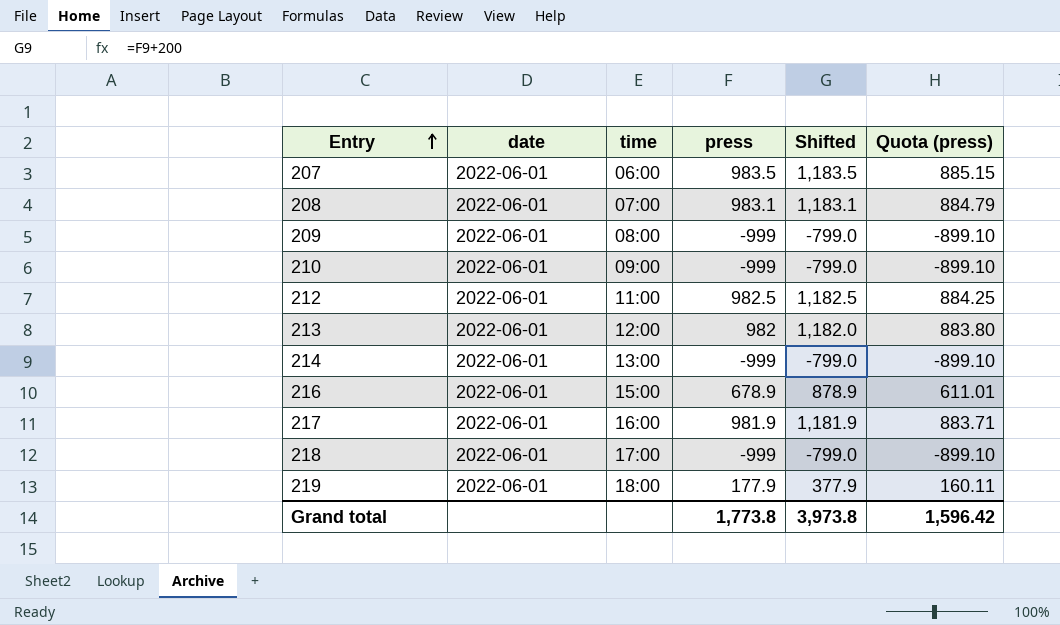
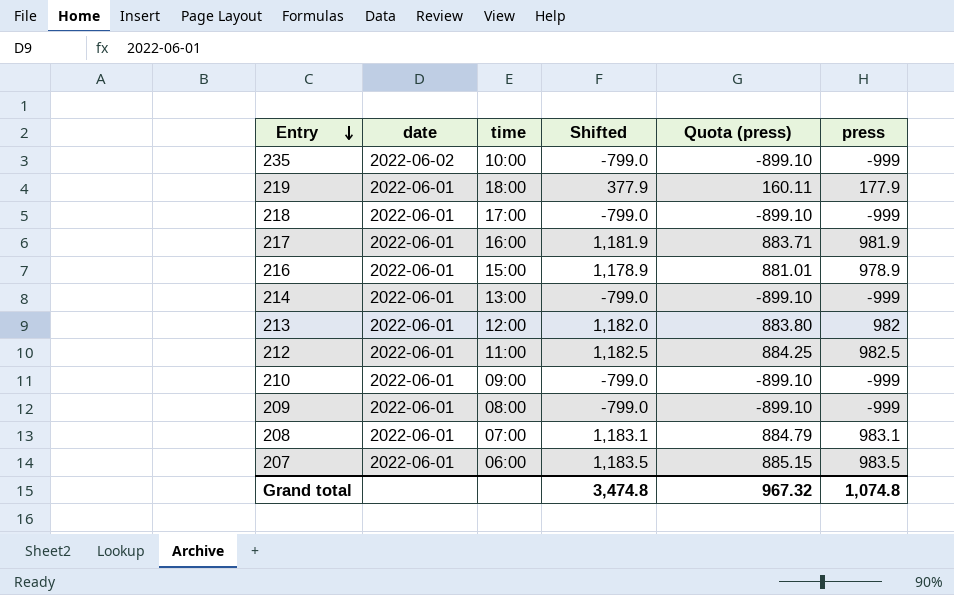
row order: Entry ascending -> Entry descending
column press | position: 4 -> 6
row 235: none -> 2022-06-02 | 10:00 | -799.0 | -899.10 | -999
216 | Shifted: 878.9 -> 1,178.9
216 | Quota (press): 611.01 -> 881.01
216 | press: 678.9 -> 978.9
Grand total | Shifted: 3,973.8 -> 3,474.8
Grand total | Quota (press): 1,596.42 -> 967.32
Grand total | press: 1,773.8 -> 1,074.8

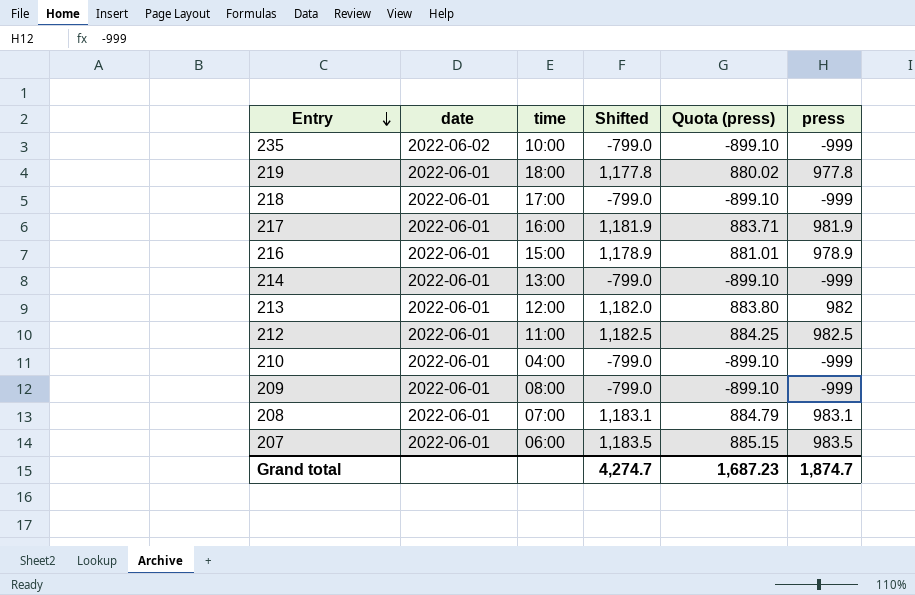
219 | Shifted: 377.9 -> 1,177.8
219 | Quota (press): 160.11 -> 880.02
219 | press: 177.9 -> 977.8
210 | time: 09:00 -> 04:00
Grand total | Shifted: 3,474.8 -> 4,274.7
Grand total | Quota (press): 967.32 -> 1,687.23
Grand total | press: 1,074.8 -> 1,874.7

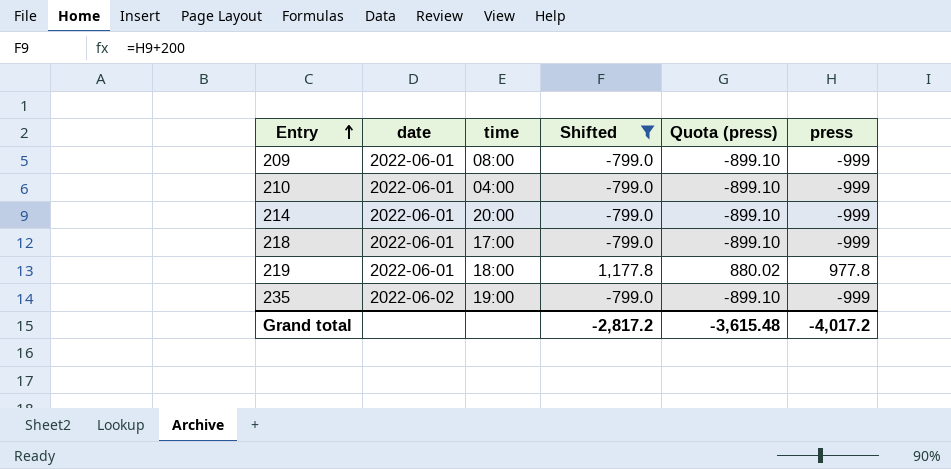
filter: none -> Shifted <= 1,177.8
row order: Entry descending -> Entry ascending
214 | time: 13:00 -> 20:00
235 | time: 10:00 -> 19:00
Grand total | Shifted: 4,274.7 -> -2,817.2
Grand total | Quota (press): 1,687.23 -> -3,615.48
Grand total | press: 1,874.7 -> -4,017.2

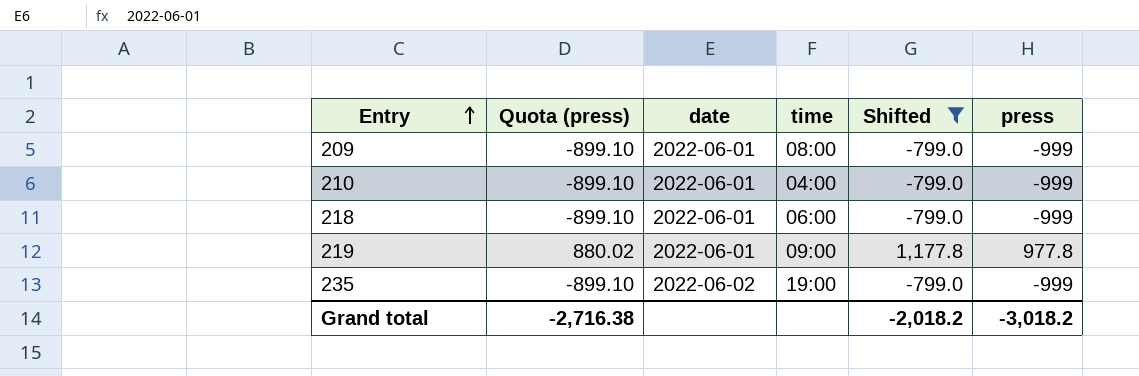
column Quota (press) | position: 5 -> 2
row 214: 2022-06-01 | 20:00 | -799.0 | -899.10 | -999 -> none
218 | time: 17:00 -> 06:00
219 | time: 18:00 -> 09:00
Grand total | Quota (press): -3,615.48 -> -2,716.38
Grand total | Shifted: -2,817.2 -> -2,018.2
Grand total | press: -4,017.2 -> -3,018.2

